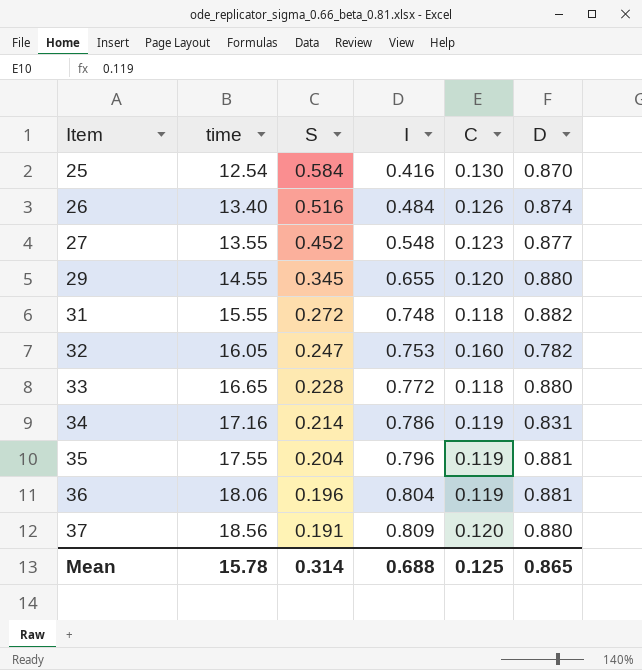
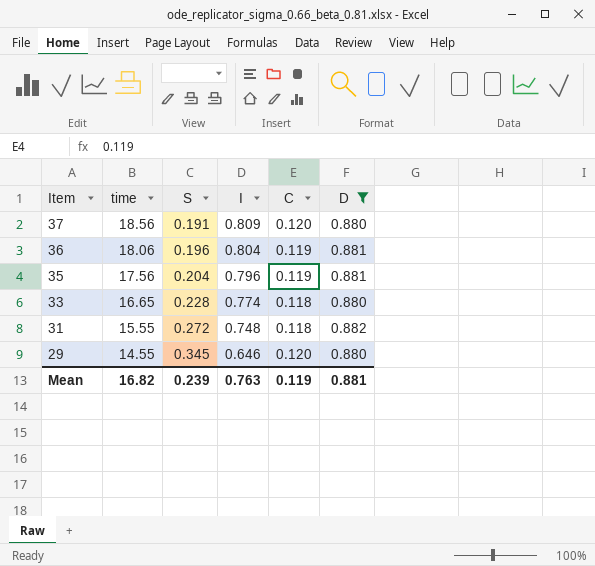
filter: none -> D >= 0.880
row order: Item ascending -> Item descending
35 | time: 17.55 -> 17.56
33 | I: 0.772 -> 0.774
29 | I: 0.655 -> 0.646
Mean | time: 15.78 -> 16.82
Mean | S: 0.314 -> 0.239
Mean | I: 0.688 -> 0.763
Mean | C: 0.125 -> 0.119
Mean | D: 0.865 -> 0.881

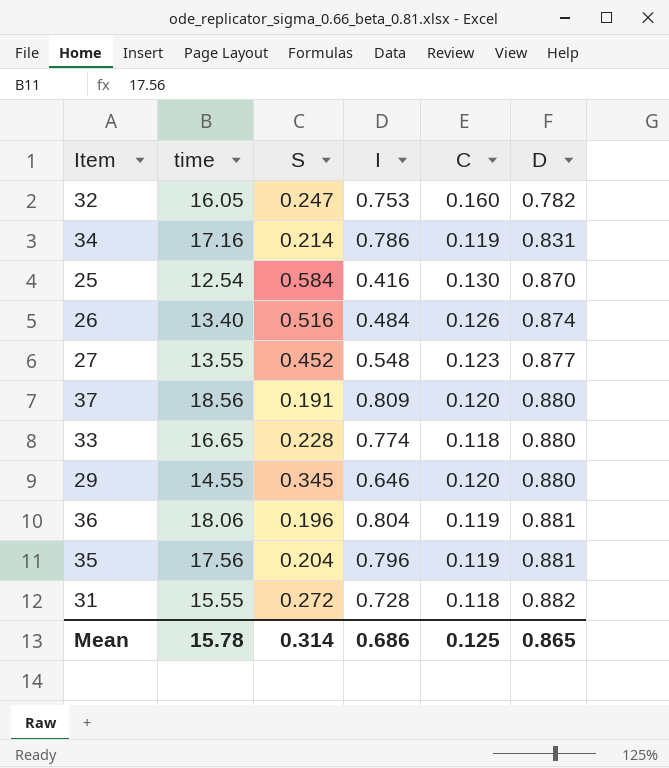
filter: D >= 0.880 -> none
row order: Item descending -> D ascending
31 | I: 0.748 -> 0.728
Mean | time: 16.82 -> 15.78
Mean | S: 0.239 -> 0.314
Mean | I: 0.763 -> 0.686
Mean | C: 0.119 -> 0.125
Mean | D: 0.881 -> 0.865

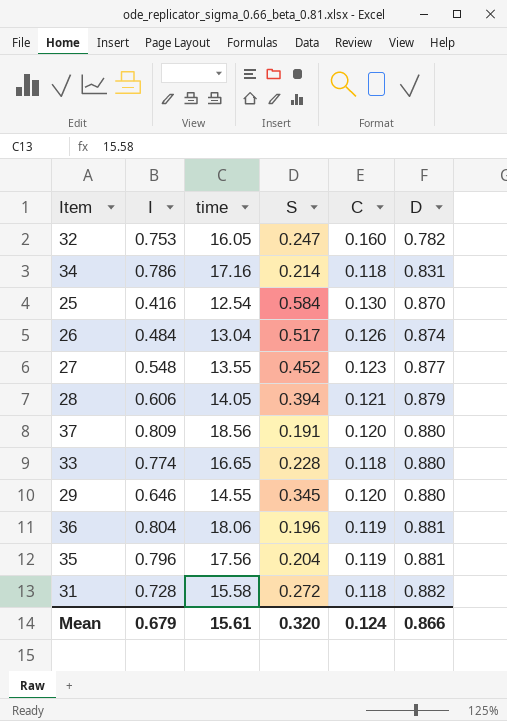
column I | position: 4 -> 2
34 | C: 0.119 -> 0.118
26 | time: 13.40 -> 13.04
26 | S: 0.516 -> 0.517
row 28: none -> 0.606 | 14.05 | 0.394 | 0.121 | 0.879
31 | time: 15.55 -> 15.58
Mean | I: 0.686 -> 0.679
Mean | time: 15.78 -> 15.61
Mean | S: 0.314 -> 0.320
Mean | C: 0.125 -> 0.124
Mean | D: 0.865 -> 0.866

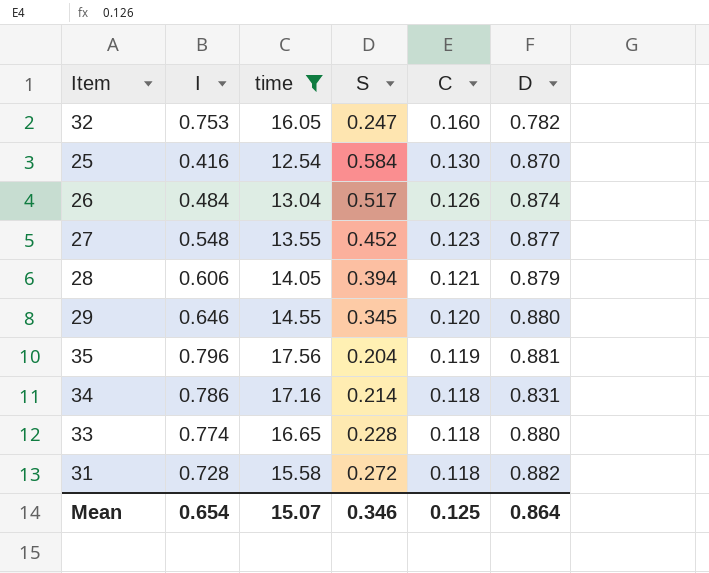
filter: none -> time <= 17.56
row order: D ascending -> C descending
Mean | I: 0.679 -> 0.654
Mean | time: 15.61 -> 15.07
Mean | S: 0.320 -> 0.346
Mean | C: 0.124 -> 0.125
Mean | D: 0.866 -> 0.864

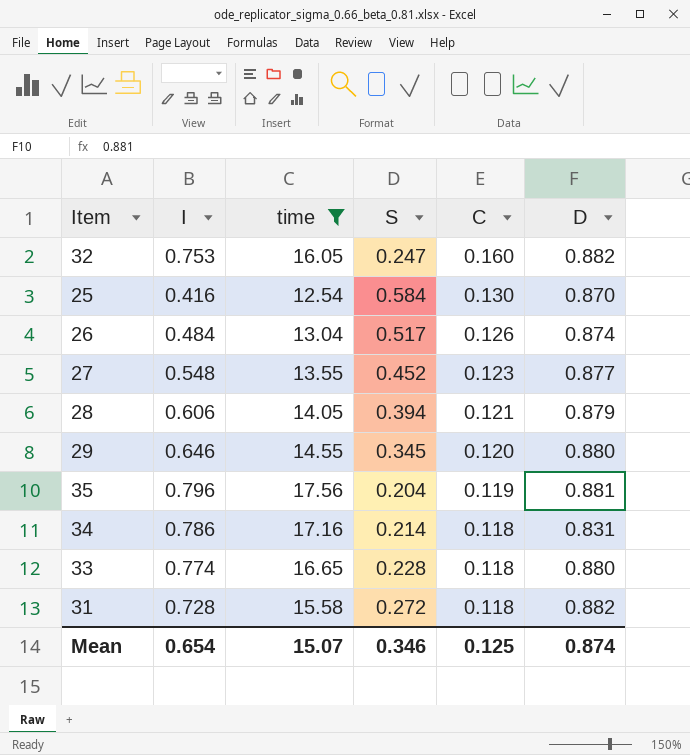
32 | D: 0.782 -> 0.882
Mean | D: 0.864 -> 0.874

